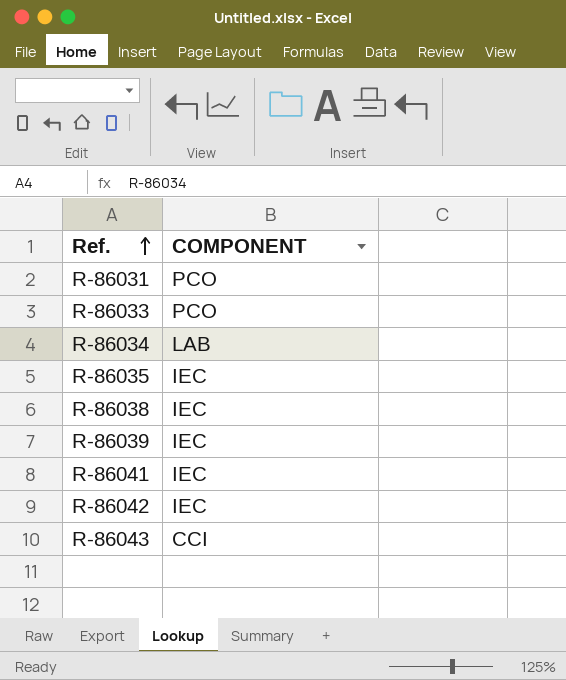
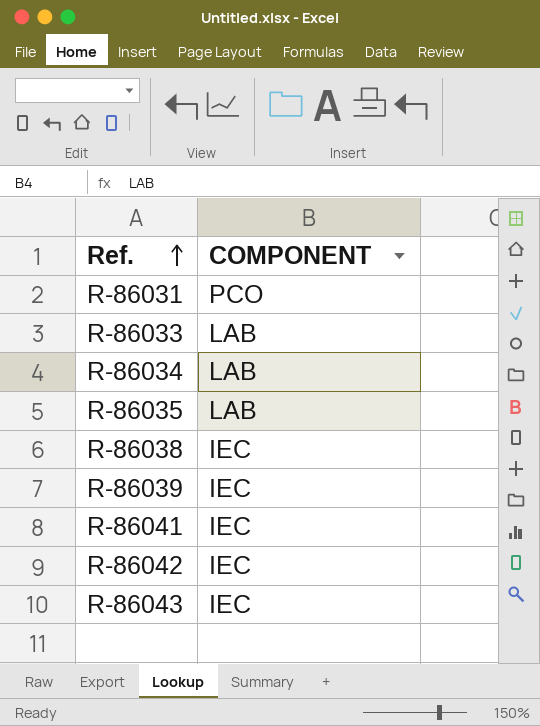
R-86033 | COMPONENT: PCO -> LAB
R-86035 | COMPONENT: IEC -> LAB
R-86043 | COMPONENT: CCI -> IEC

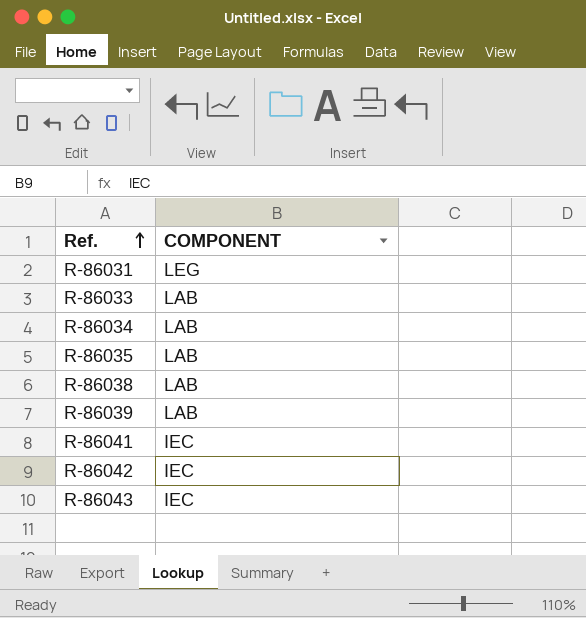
R-86031 | COMPONENT: PCO -> LEG
R-86038 | COMPONENT: IEC -> LAB
R-86039 | COMPONENT: IEC -> LAB

